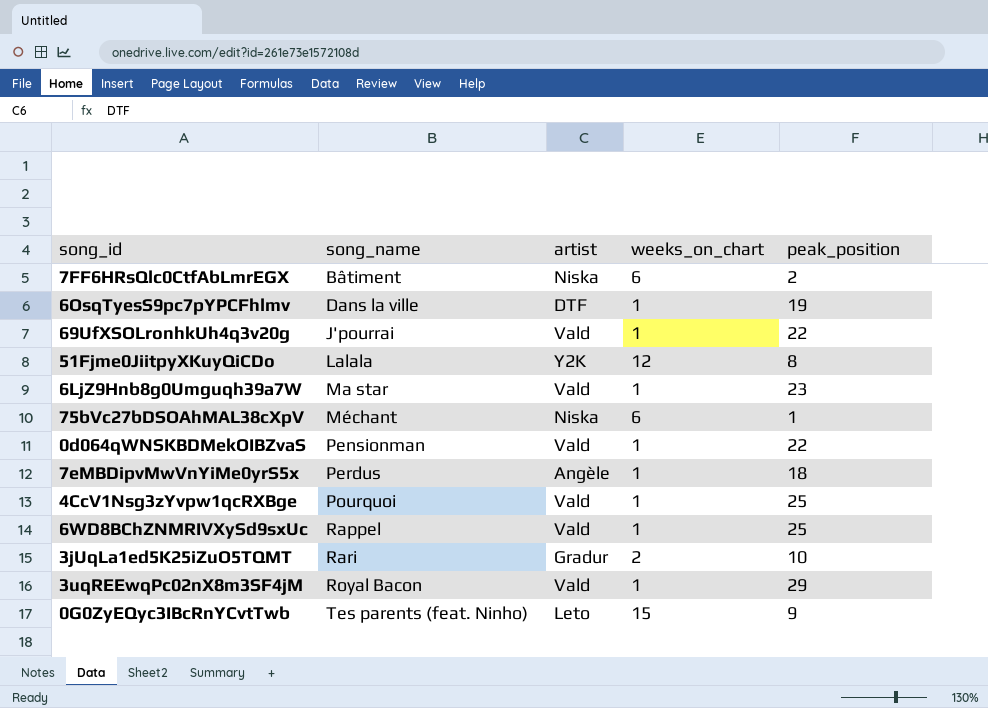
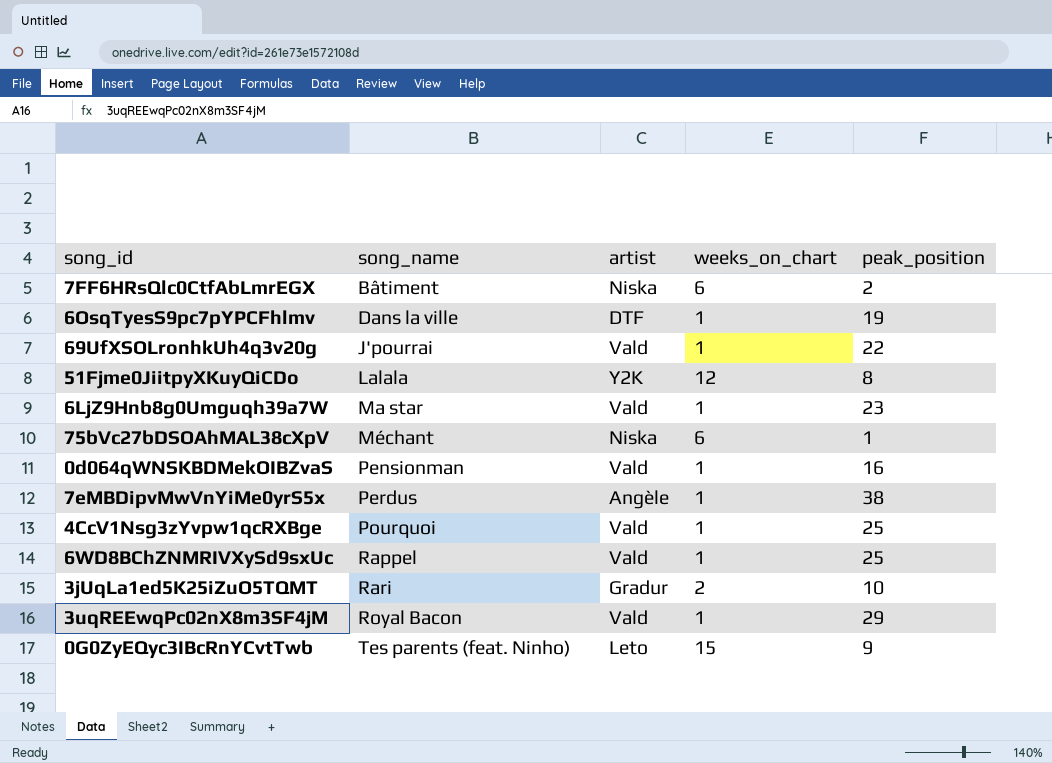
0d064qWNSKBDMekOIBZvaS | peak_position: 22 -> 16
7eMBDipvMwVnYiMe0yrS5x | peak_position: 18 -> 38

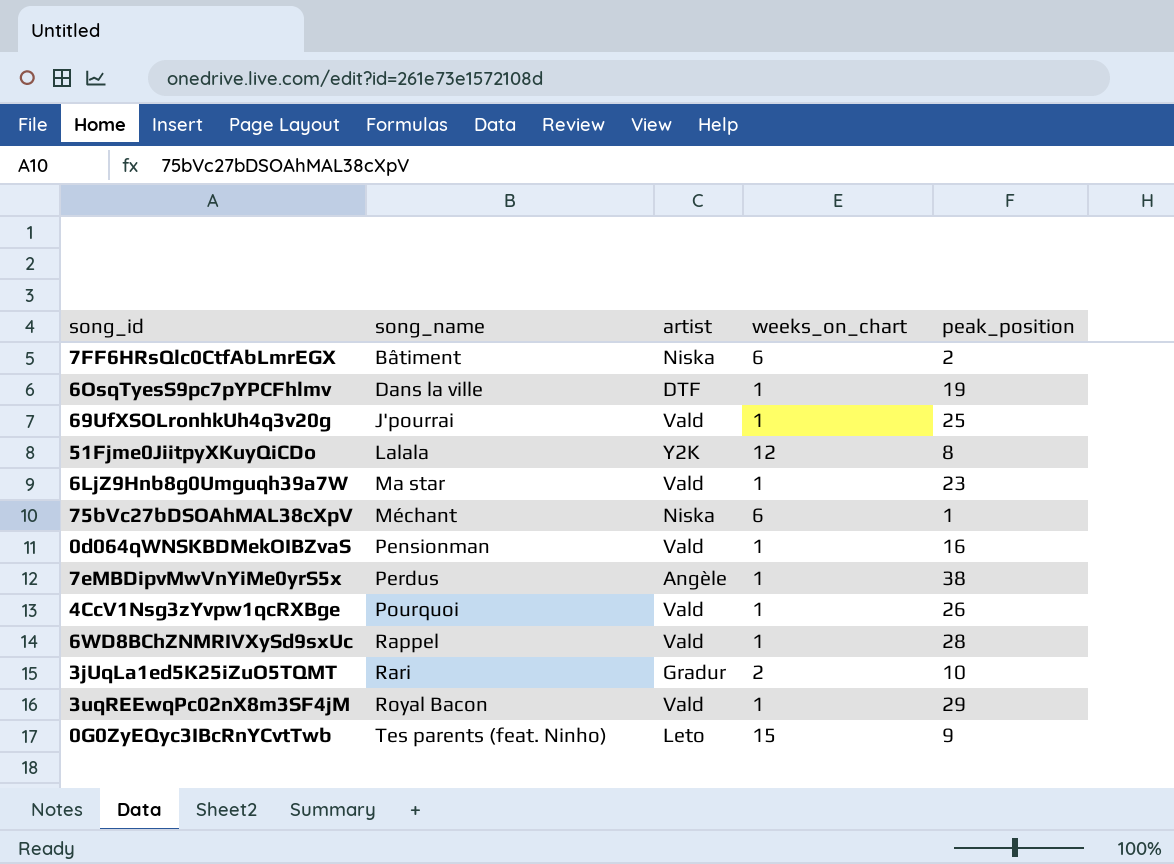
69UfXSOLronhkUh4q3v20g | peak_position: 22 -> 25
4CcV1Nsg3zYvpw1qcRXBge | peak_position: 25 -> 26
6WD8BChZNMRIVXySd9sxUc | peak_position: 25 -> 28

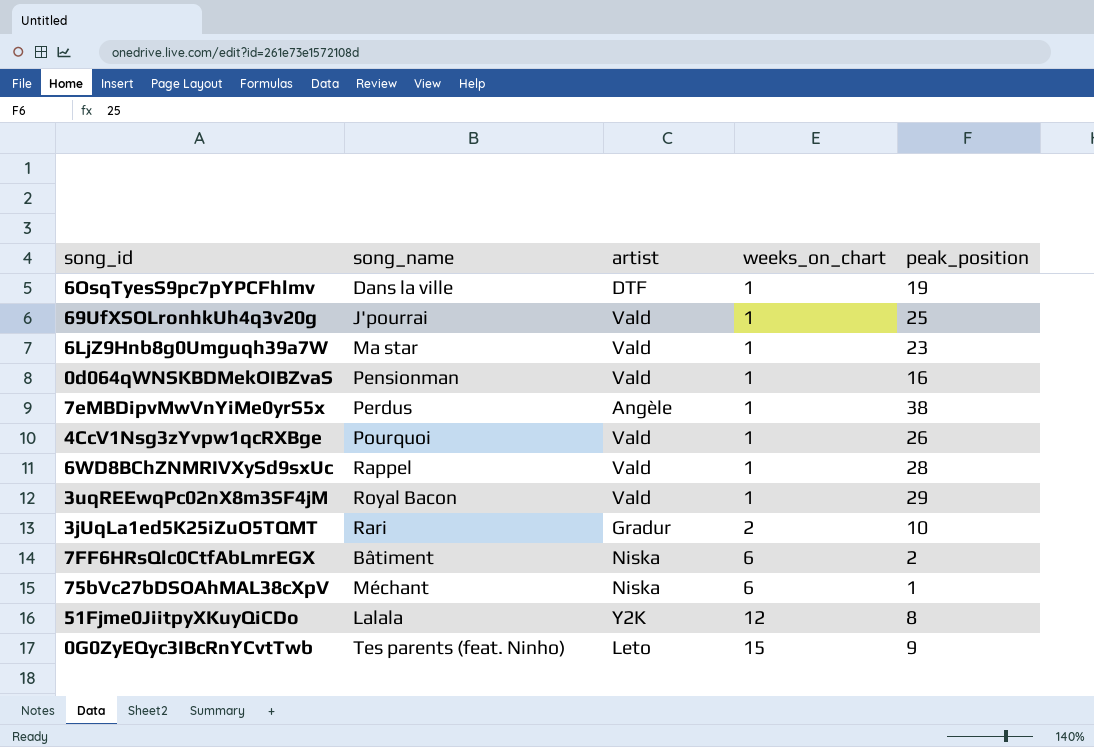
row order: song_name ascending -> weeks_on_chart ascending

